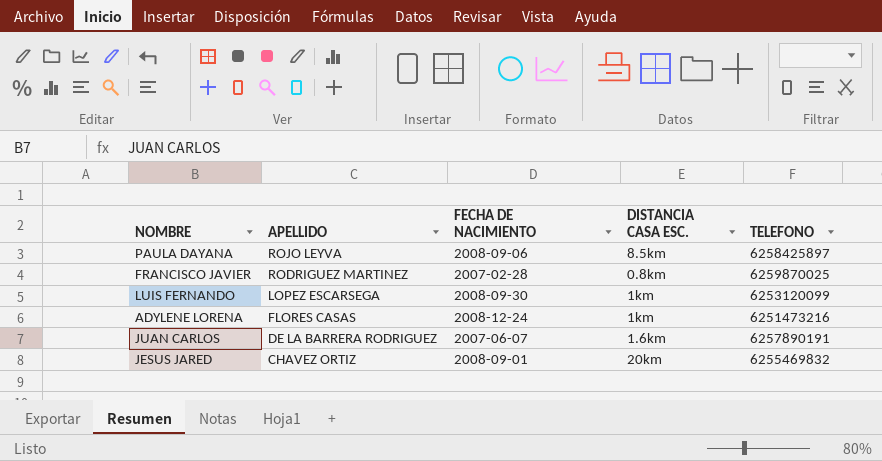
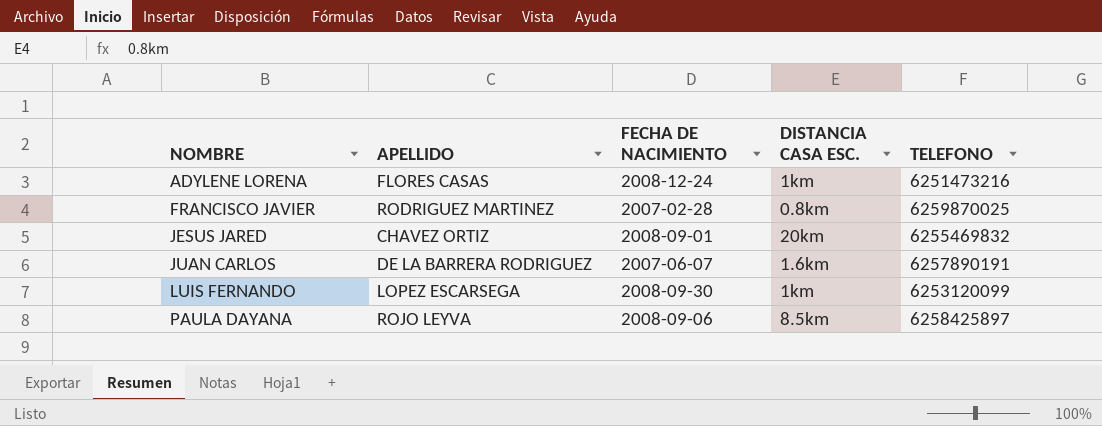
row order: APELLIDO descending -> NOMBRE ascending

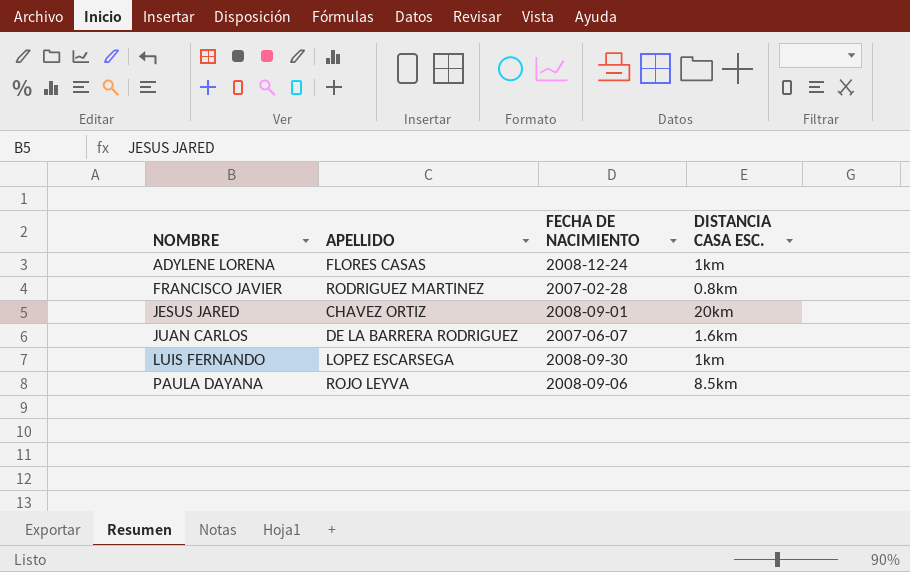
column TELEFONO | position: 5 -> none

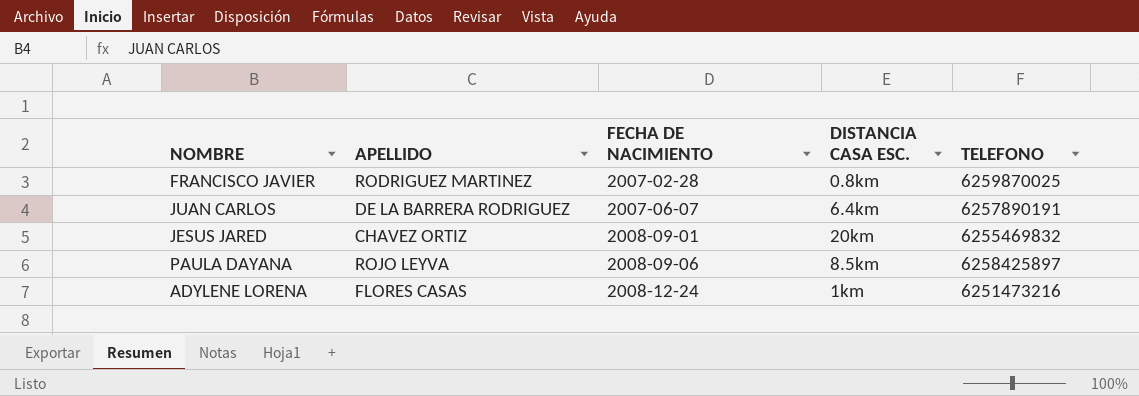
row order: NOMBRE ascending -> FECHA DE NACIMIENTO ascending
column TELEFONO | position: none -> 5
row LUIS FERNANDO: LOPEZ ESCARSEGA | 2008-09-30 | 1km -> none
JUAN CARLOS | DISTANCIA CASA ESC.: 1.6km -> 6.4km

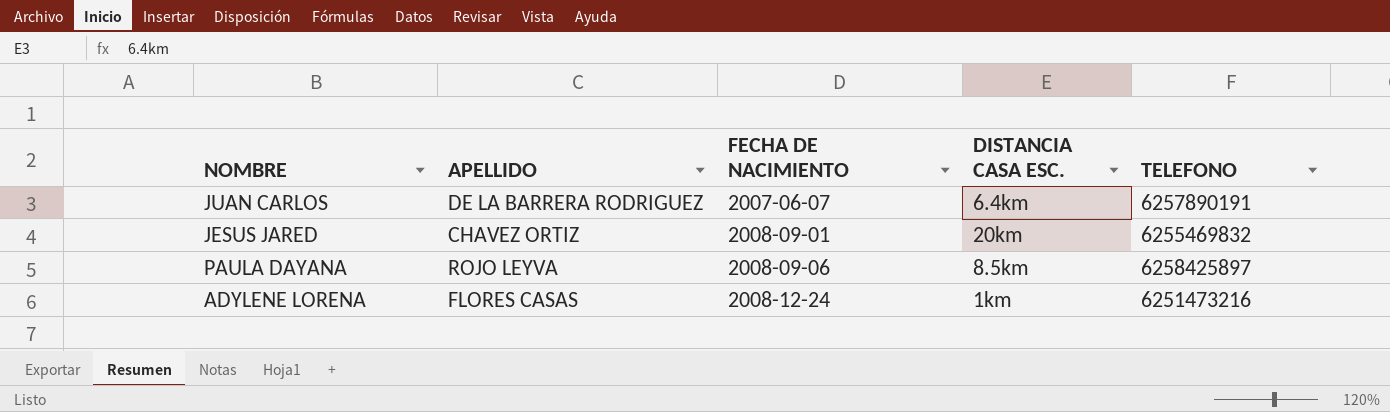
row FRANCISCO JAVIER: RODRIGUEZ MARTINEZ | 2007-02-28 | 0.8km | 6259870025 -> none

